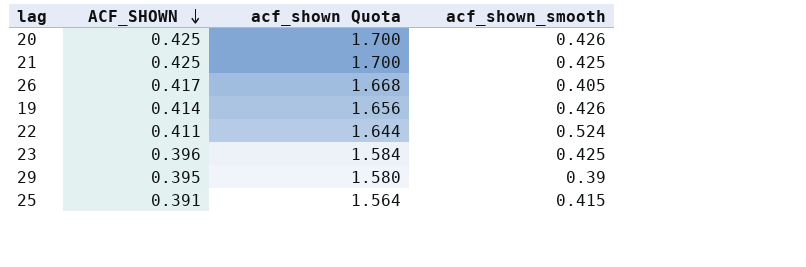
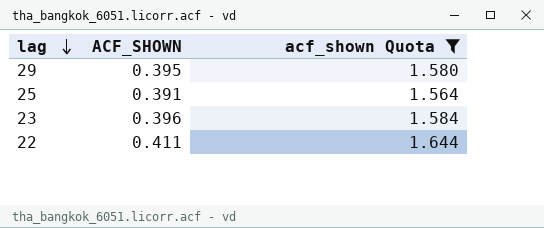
filter: none -> acf_shown Quota <= 1.644
row order: ACF_SHOWN descending -> lag descending
column acf_shown_smooth | position: 4 -> none

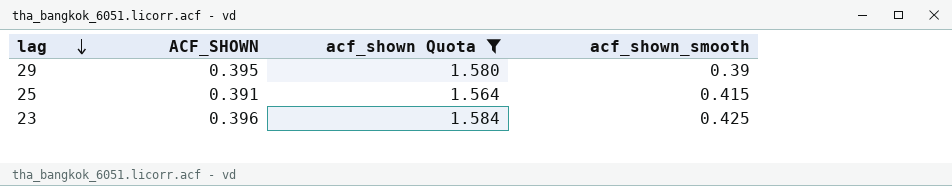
column acf_shown_smooth | position: none -> 4
row 22: 0.411 | 1.644 -> none

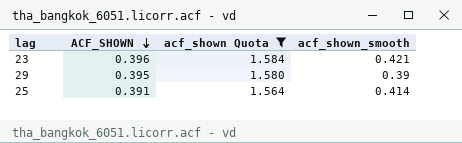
row order: lag descending -> ACF_SHOWN descending
23 | acf_shown_smooth: 0.425 -> 0.421
25 | acf_shown_smooth: 0.415 -> 0.414

